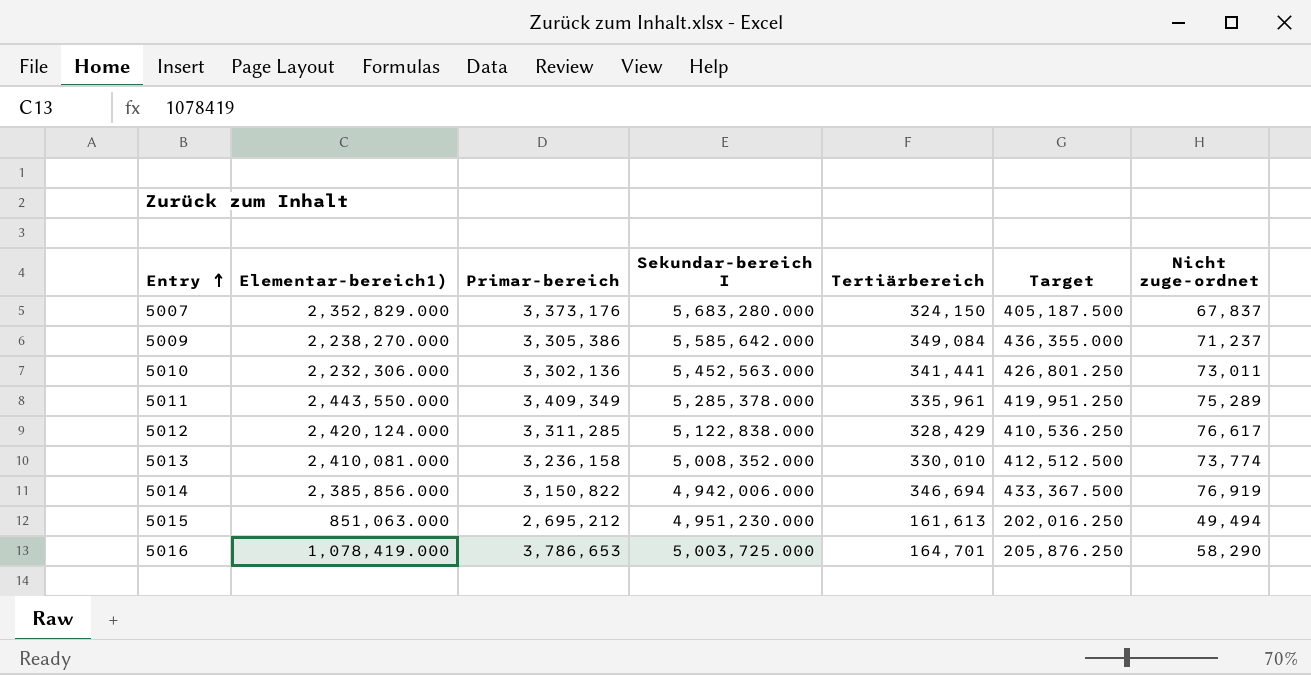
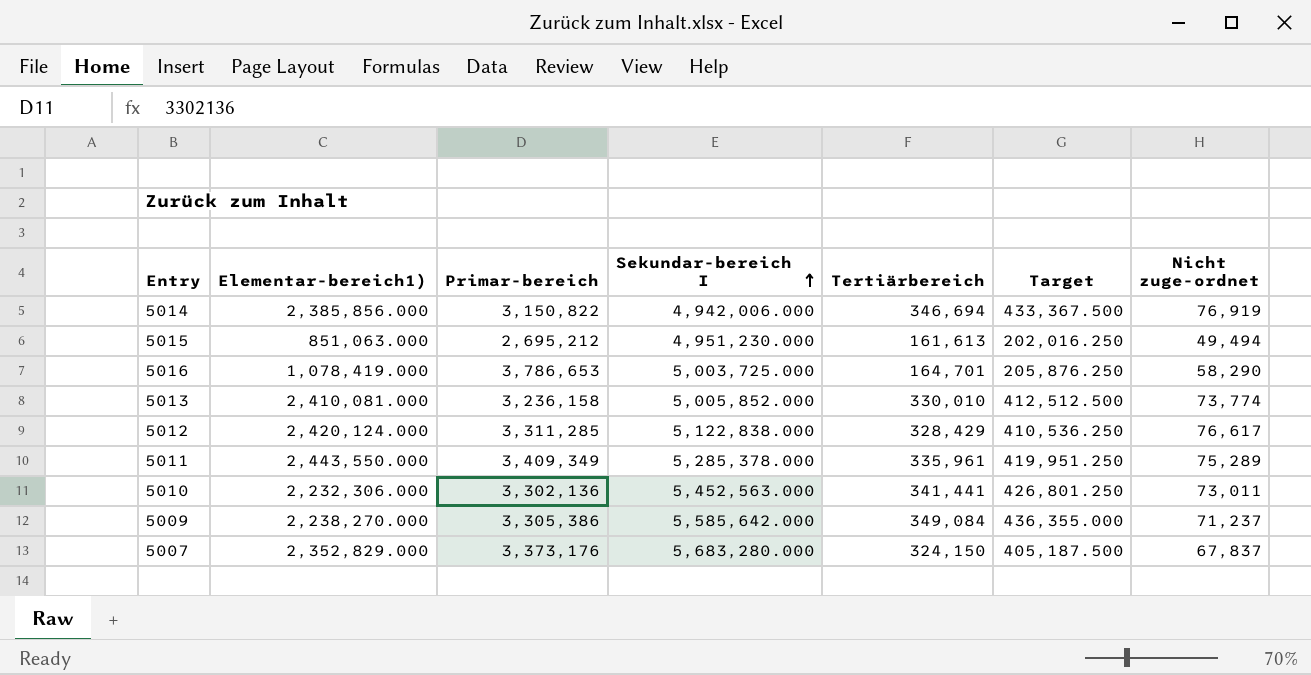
row order: Entry ascending -> Sekundar-bereich I ascending
5013 | Sekundar-bereich I: 5,008,352.000 -> 5,005,852.000

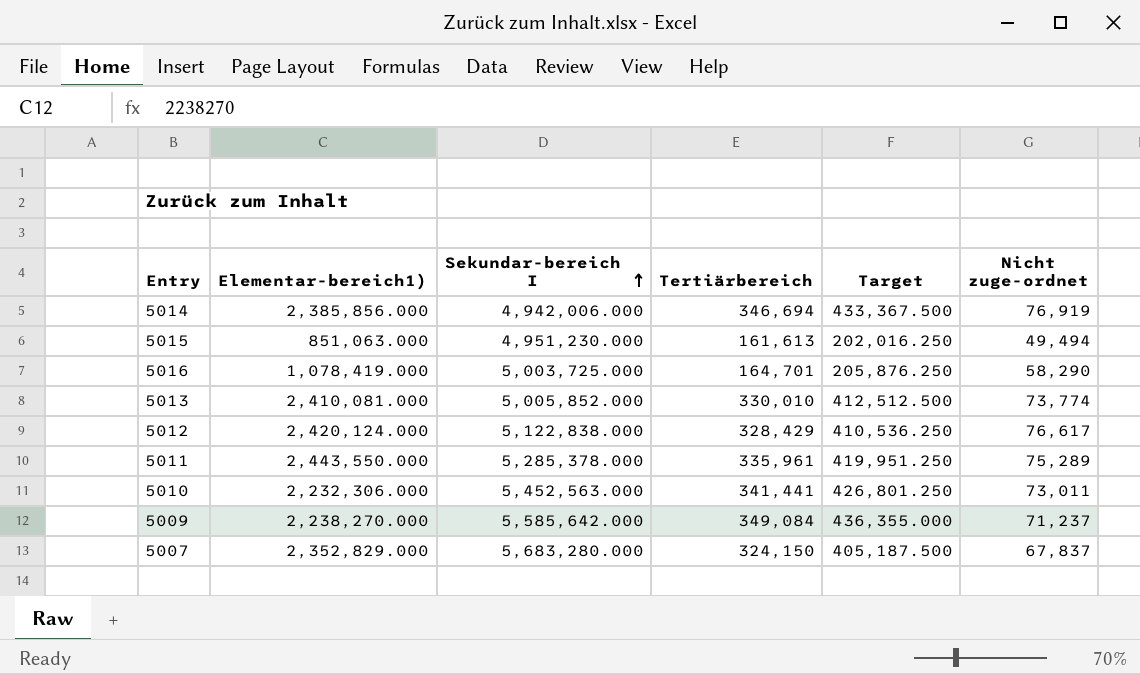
column Primar-bereich | position: 3 -> none

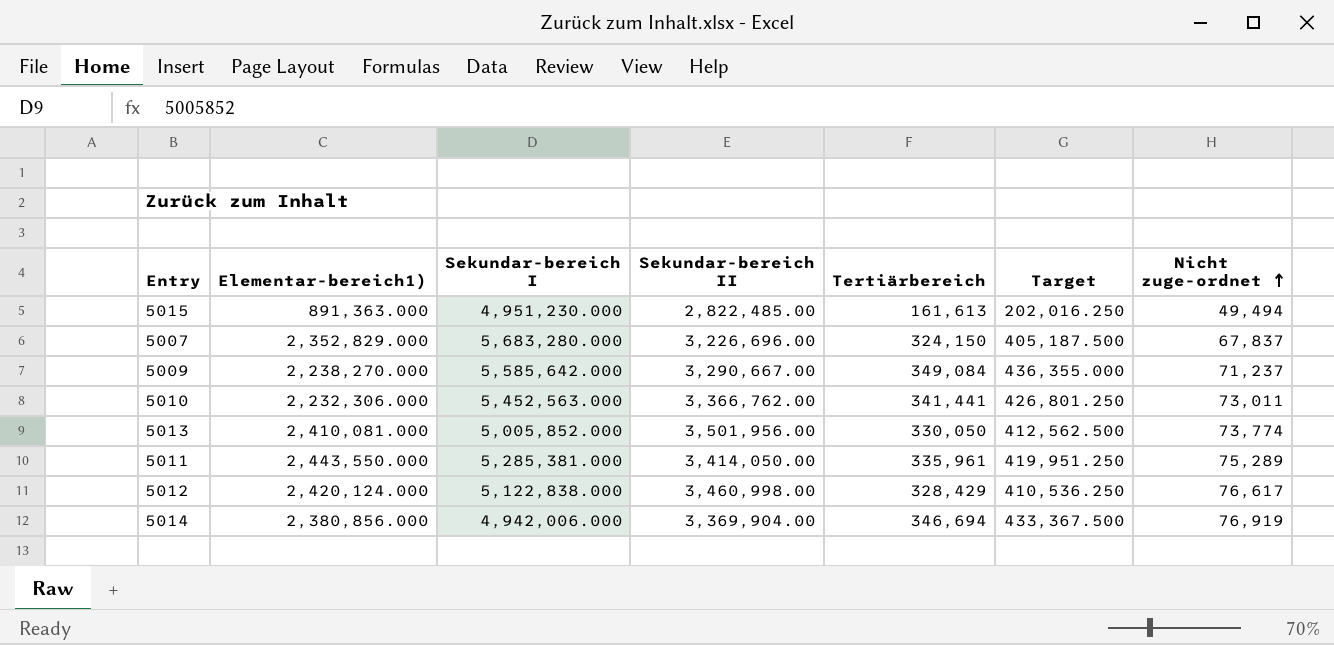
row order: Sekundar-bereich I ascending -> Nicht zuge-ordnet ascending
column Sekundar-bereich II | position: none -> 4
row 5016: 1,078,419.000 | 5,003,725.000 | 164,701 | 205,876.250 | 58,290 -> none
5015 | Elementar-bereich1): 851,063.000 -> 891,363.000
5013 | Tertiärbereich: 330,010 -> 330,050
5013 | Target: 412,512.500 -> 412,562.500
5011 | Sekundar-bereich I: 5,285,378.000 -> 5,285,381.000
5014 | Elementar-bereich1): 2,385,856.000 -> 2,380,856.000

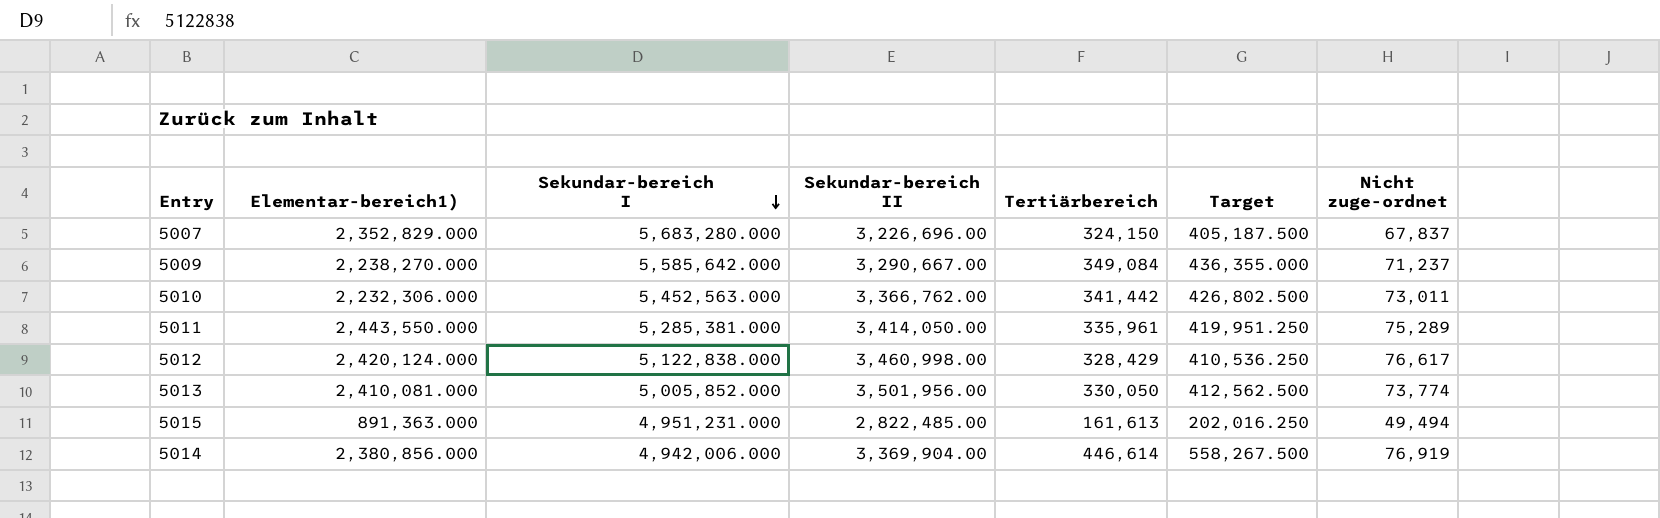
row order: Nicht zuge-ordnet ascending -> Sekundar-bereich I descending
5010 | Tertiärbereich: 341,441 -> 341,442
5010 | Target: 426,801.250 -> 426,802.500
5015 | Sekundar-bereich I: 4,951,230.000 -> 4,951,231.000
5014 | Tertiärbereich: 346,694 -> 446,614
5014 | Target: 433,367.500 -> 558,267.500

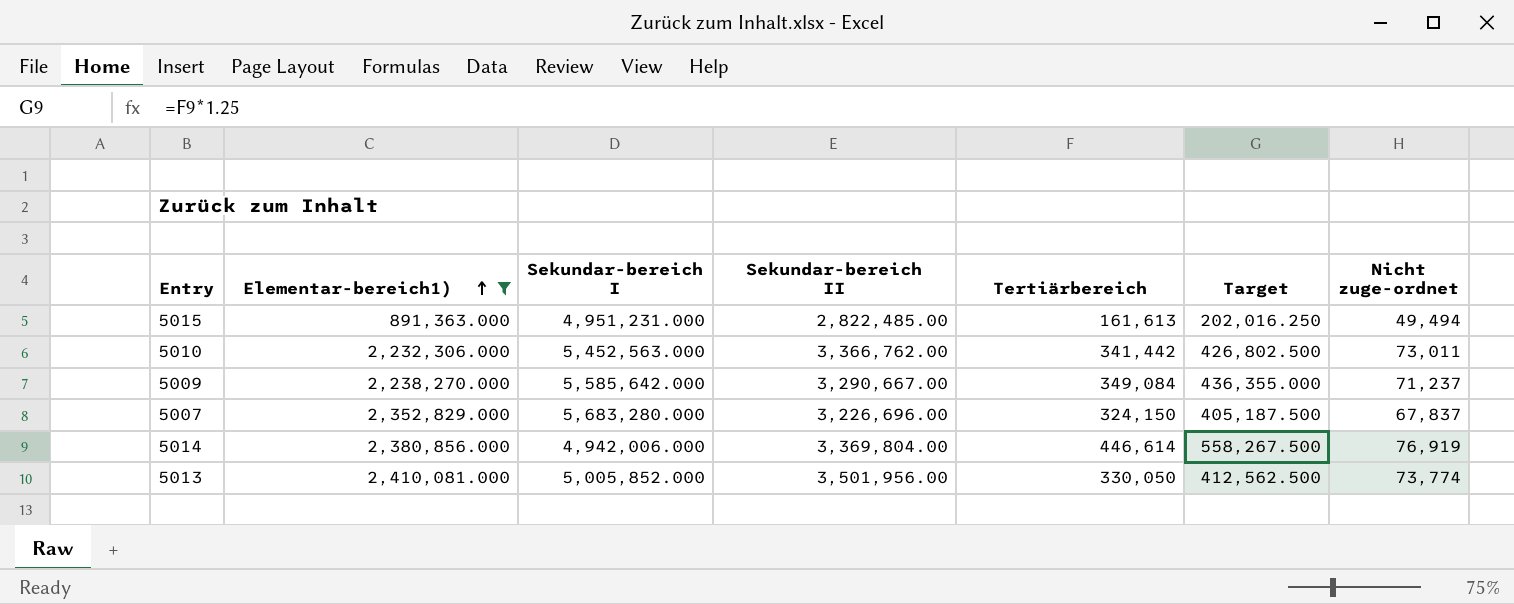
filter: none -> Elementar-bereich1) <= 2,410,081.000
row order: Sekundar-bereich I descending -> Elementar-bereich1) ascending
5014 | Sekundar-bereich II: 3,369,904.00 -> 3,369,804.00

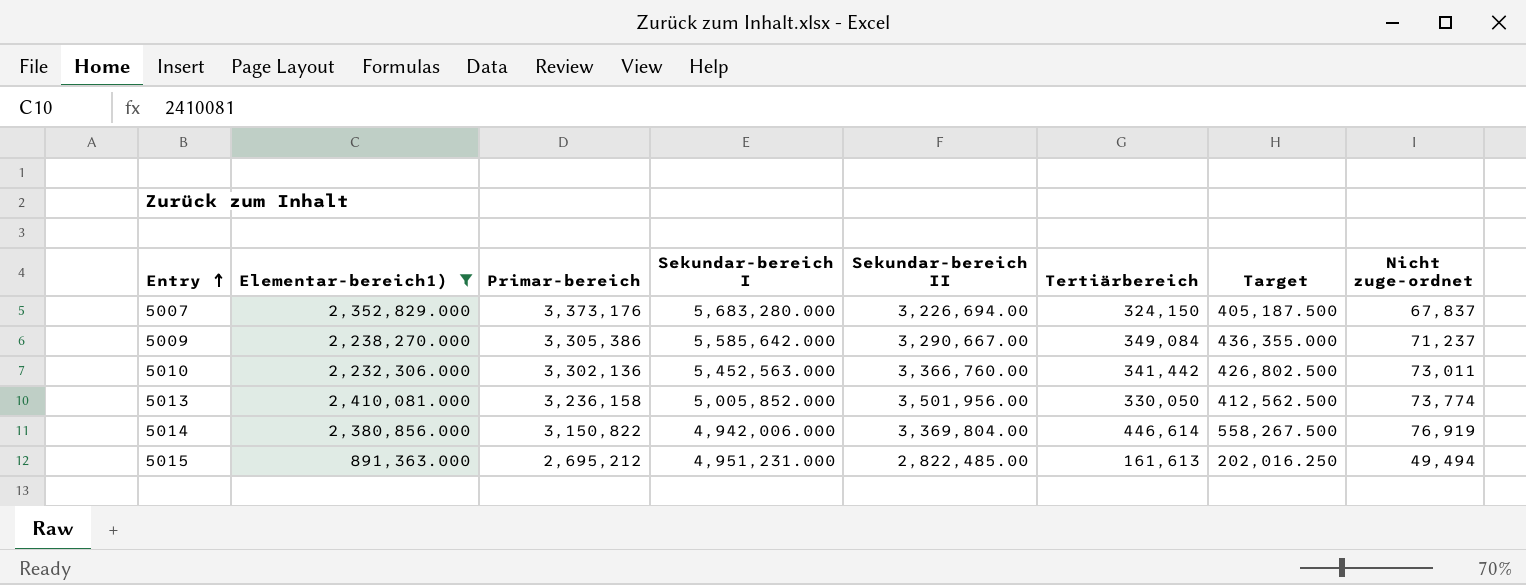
row order: Elementar-bereich1) ascending -> Entry ascending
column Primar-bereich | position: none -> 3
5007 | Sekundar-bereich II: 3,226,696.00 -> 3,226,694.00
5010 | Sekundar-bereich II: 3,366,762.00 -> 3,366,760.00

